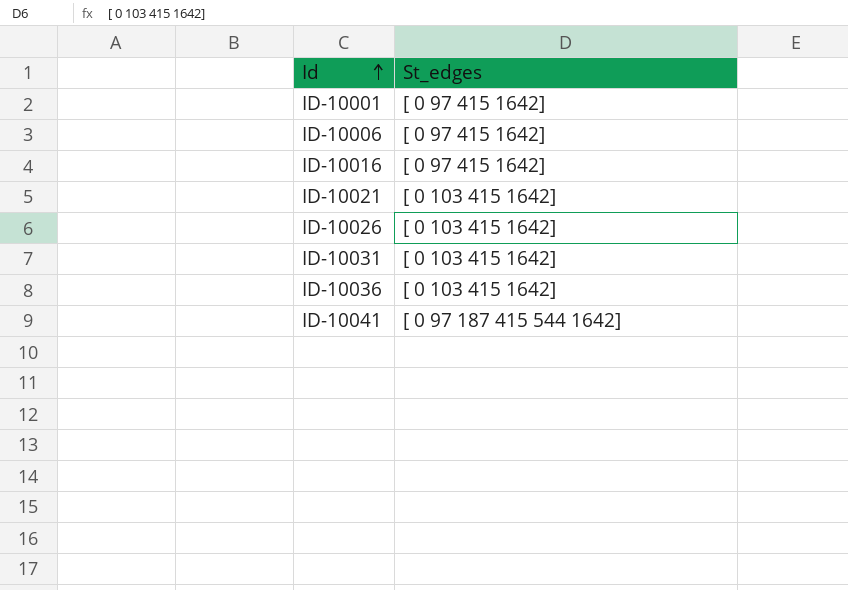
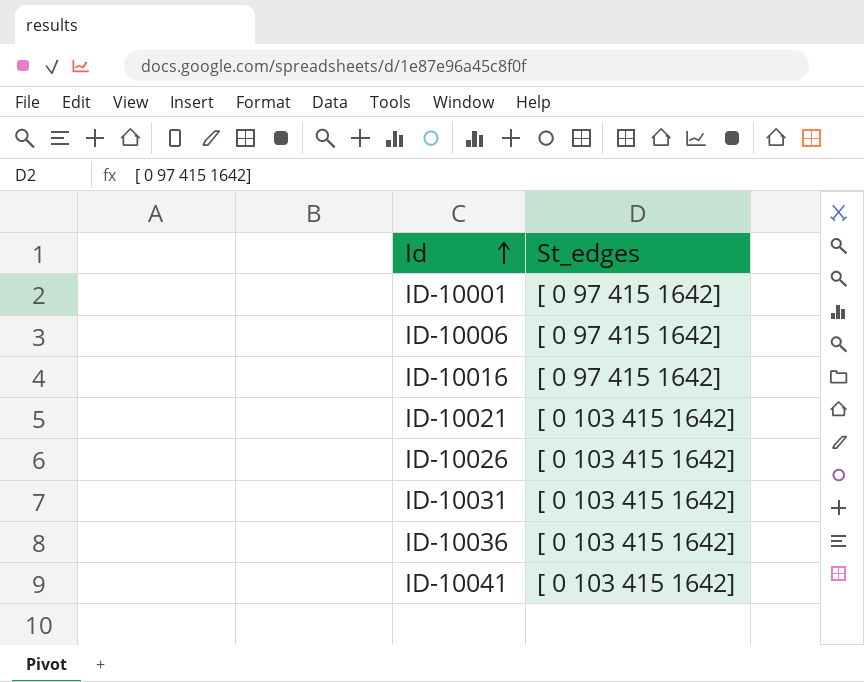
ID-10041 | St_edges: [ 0 97 187 415 544 1642] -> [ 0 103 415 1642]

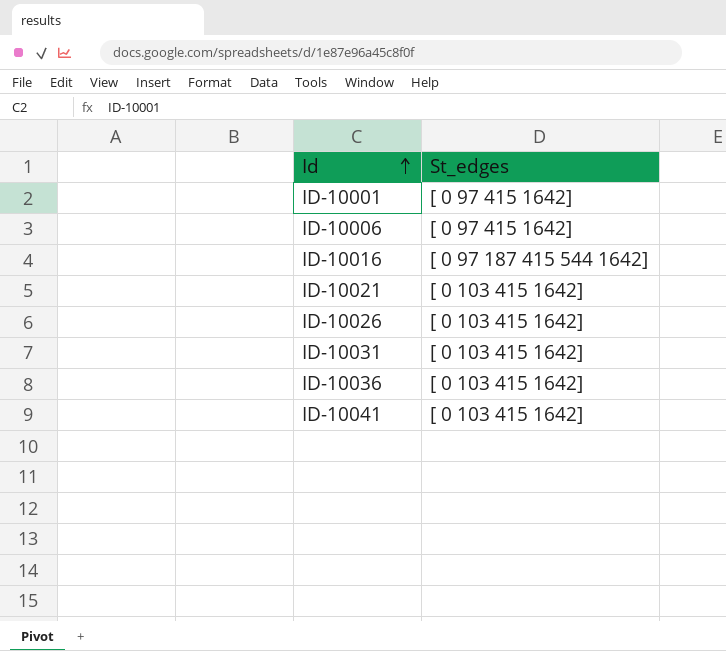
ID-10016 | St_edges: [ 0 97 415 1642] -> [ 0 97 187 415 544 1642]

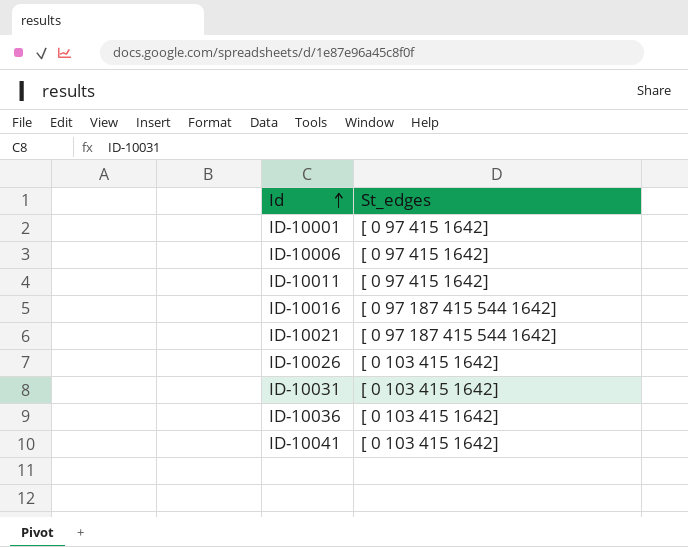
row ID-10011: none -> [ 0 97 415 1642]
ID-10021 | St_edges: [ 0 103 415 1642] -> [ 0 97 187 415 544 1642]

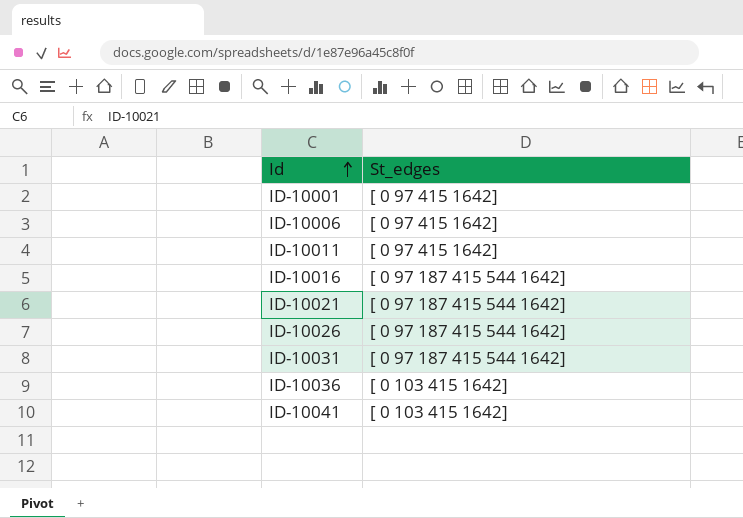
ID-10026 | St_edges: [ 0 103 415 1642] -> [ 0 97 187 415 544 1642]
ID-10031 | St_edges: [ 0 103 415 1642] -> [ 0 97 187 415 544 1642]

